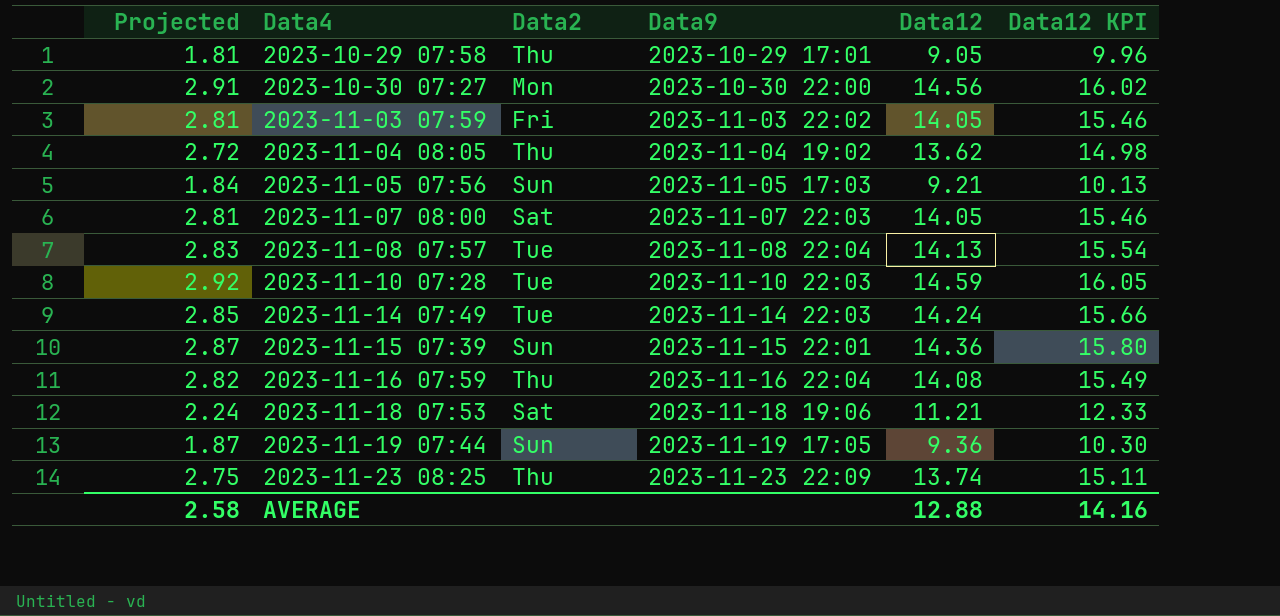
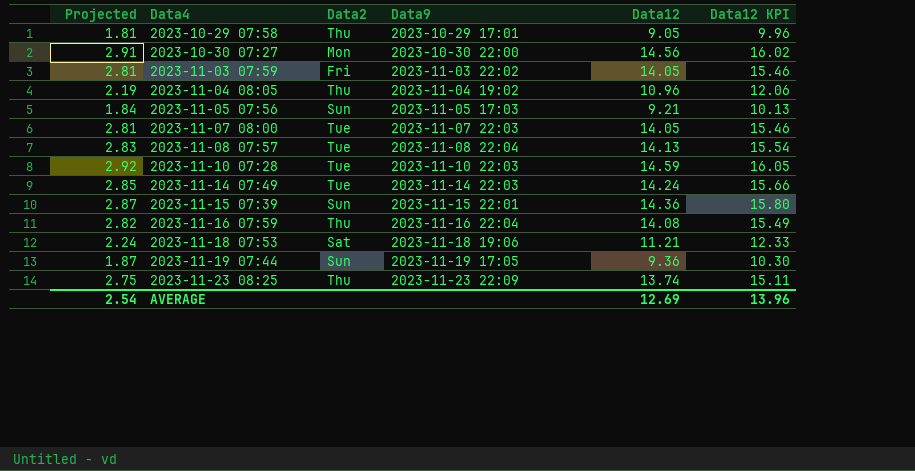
2023-11-04 08:05 | Projected: 2.72 -> 2.19
2023-11-04 08:05 | Data12: 13.62 -> 10.96
2023-11-04 08:05 | Data12 KPI: 14.98 -> 12.06
2023-11-07 08:00 | Data2: Sat -> Tue
AVERAGE | Projected: 2.58 -> 2.54
AVERAGE | Data12: 12.88 -> 12.69
AVERAGE | Data12 KPI: 14.16 -> 13.96

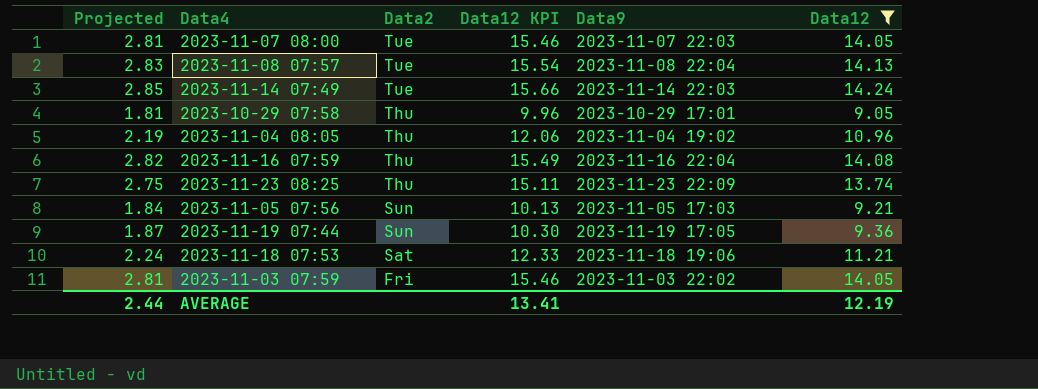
filter: none -> Data12 <= 14.24
row order: Data4 ascending -> Data2 descending
column Data12 KPI | position: 6 -> 4
AVERAGE | Projected: 2.54 -> 2.44
AVERAGE | Data12 KPI: 13.96 -> 13.41
AVERAGE | Data12: 12.69 -> 12.19

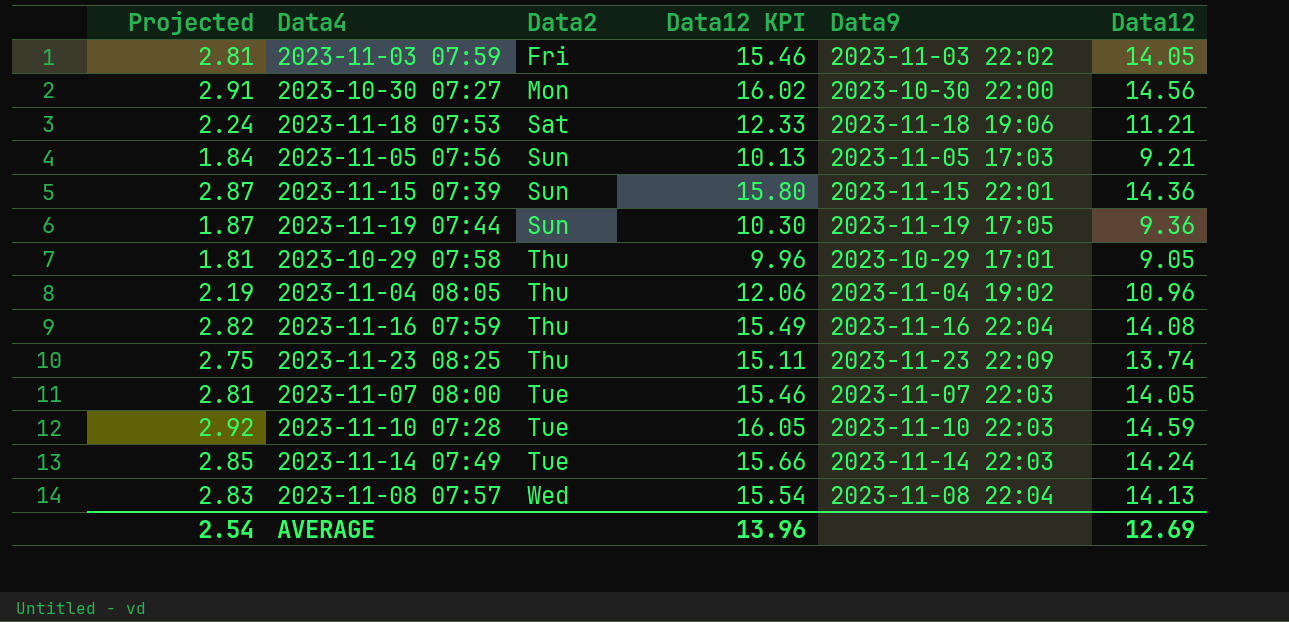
filter: Data12 <= 14.24 -> none
row order: Data2 descending -> Data2 ascending
2023-11-08 07:57 | Data2: Tue -> Wed
AVERAGE | Projected: 2.44 -> 2.54
AVERAGE | Data12 KPI: 13.41 -> 13.96
AVERAGE | Data12: 12.19 -> 12.69

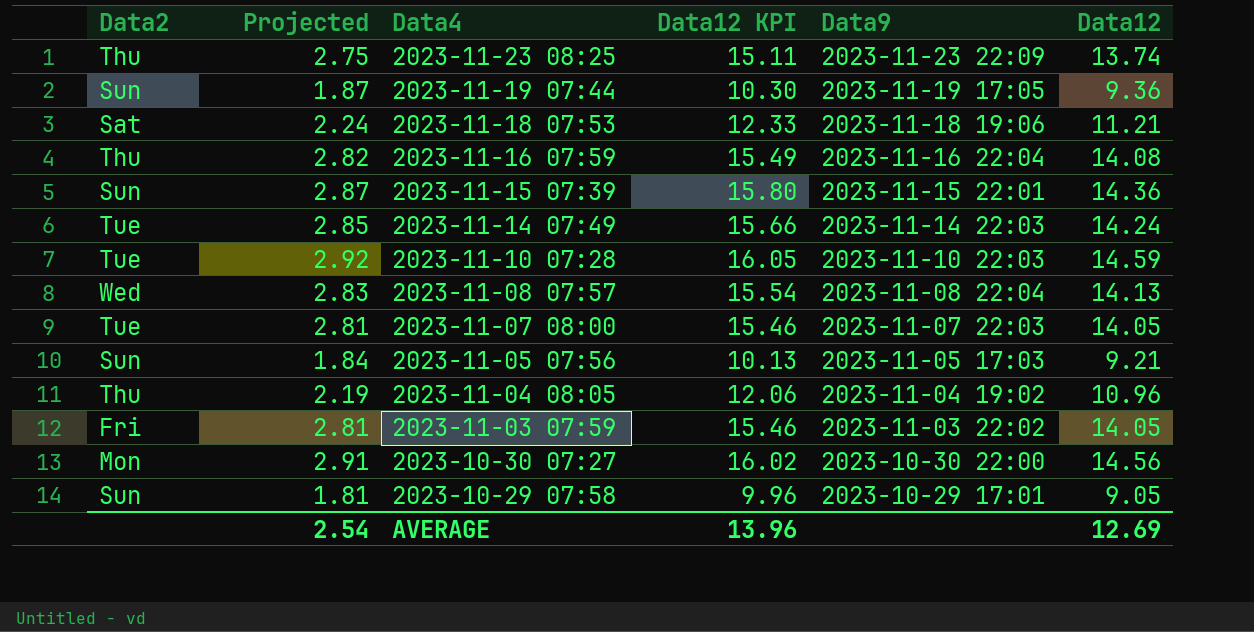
row order: Data2 ascending -> Data4 descending
column Data2 | position: 3 -> 1
2023-10-29 07:58 | Data2: Thu -> Sun

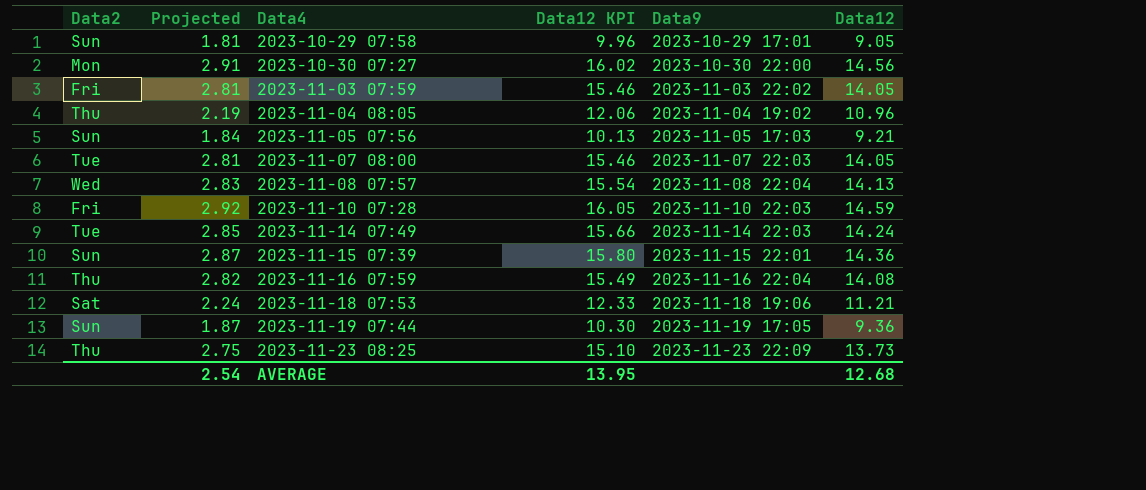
row order: Data4 descending -> Data4 ascending
2023-11-10 07:28 | Data2: Tue -> Fri
2023-11-23 08:25 | Data12 KPI: 15.11 -> 15.10
2023-11-23 08:25 | Data12: 13.74 -> 13.73
AVERAGE | Data12 KPI: 13.96 -> 13.95
AVERAGE | Data12: 12.69 -> 12.68

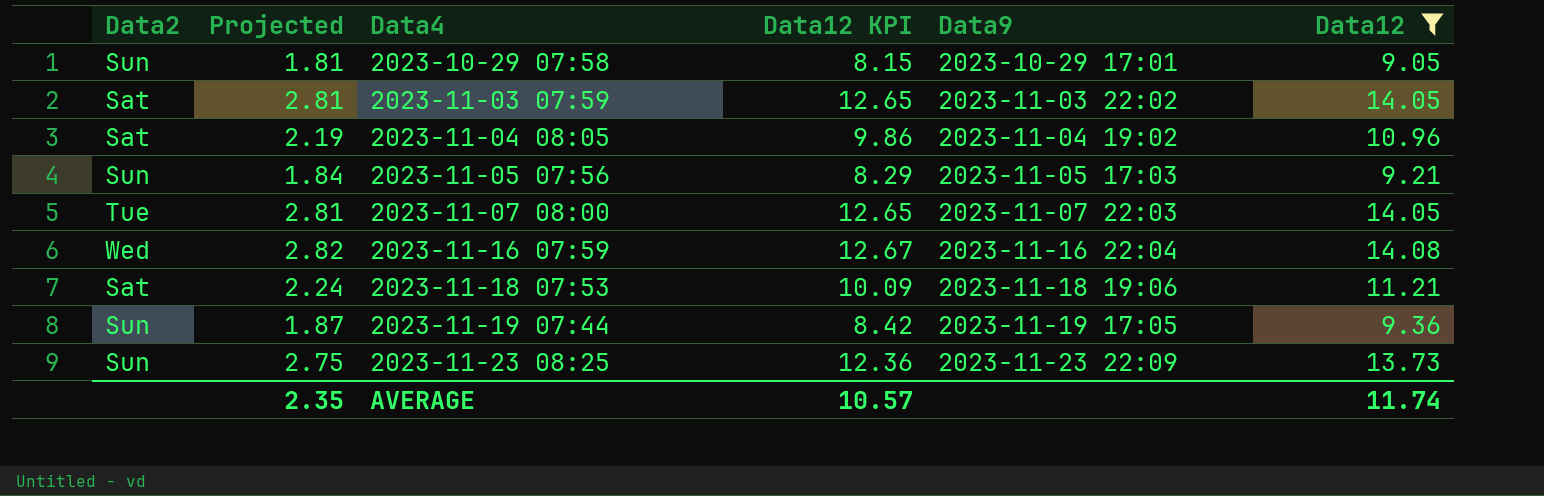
filter: none -> Data12 <= 14.08
column Data12 KPI | formula: [Data12] * 1.1 -> [Data12] * 0.9
2023-11-03 07:59 | Data2: Fri -> Sat
2023-11-04 08:05 | Data2: Thu -> Sat
2023-11-16 07:59 | Data2: Thu -> Wed
2023-11-23 08:25 | Data2: Thu -> Sun
AVERAGE | Projected: 2.54 -> 2.35
AVERAGE | Data12 KPI: 13.95 -> 10.57
AVERAGE | Data12: 12.68 -> 11.74

